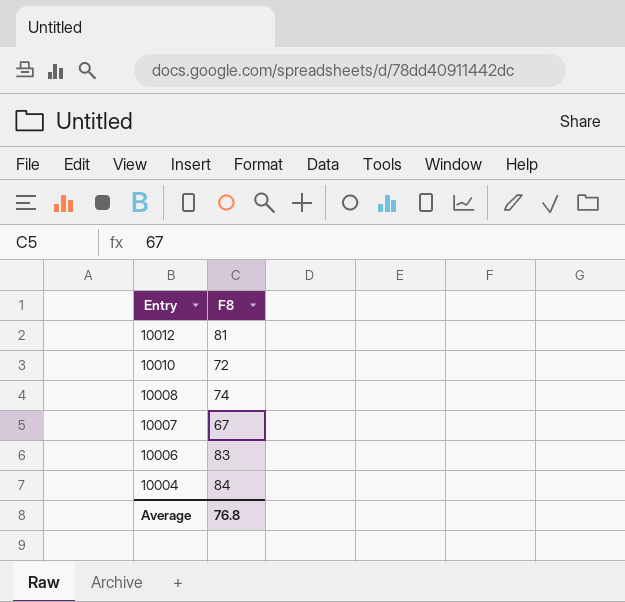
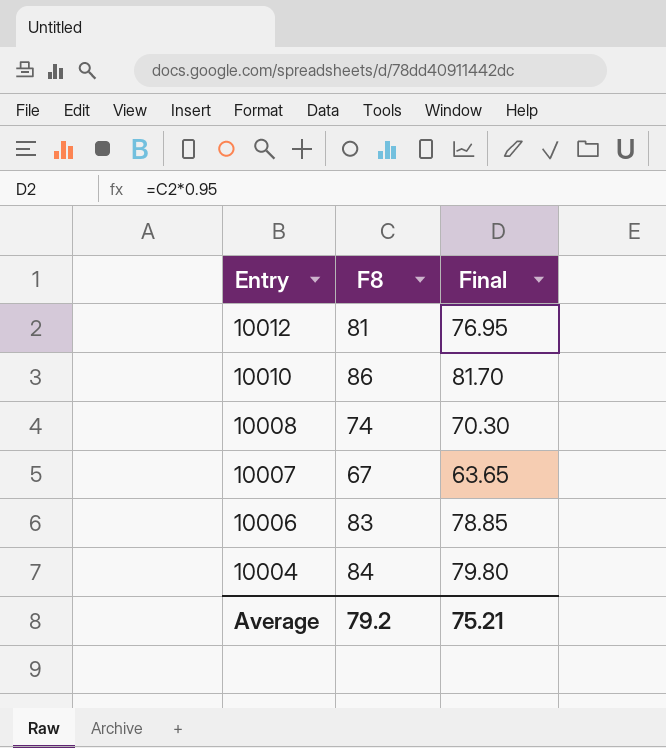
column Final | formula: none -> [F8] * 0.95
10010 | F8: 72 -> 86
Average | F8: 76.8 -> 79.2

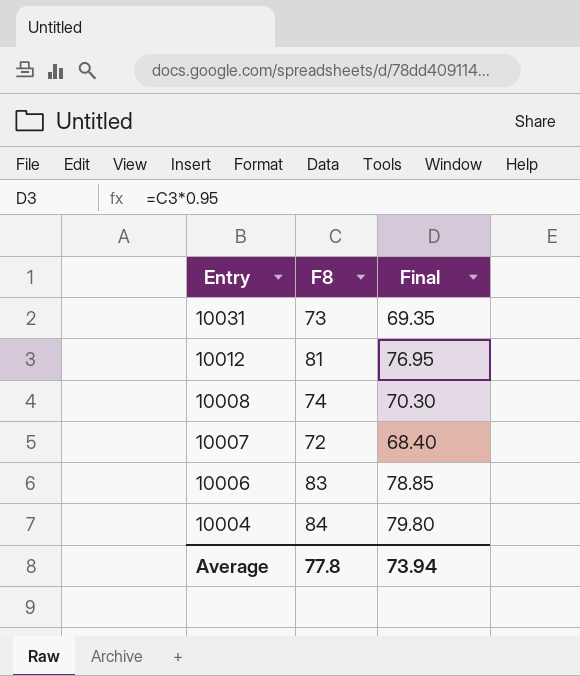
row 10010: 86 | 81.70 -> none
row 10031: none -> 73 | 69.35
10007 | F8: 67 -> 72
10007 | Final: 63.65 -> 68.40
Average | F8: 79.2 -> 77.8
Average | Final: 75.21 -> 73.94

